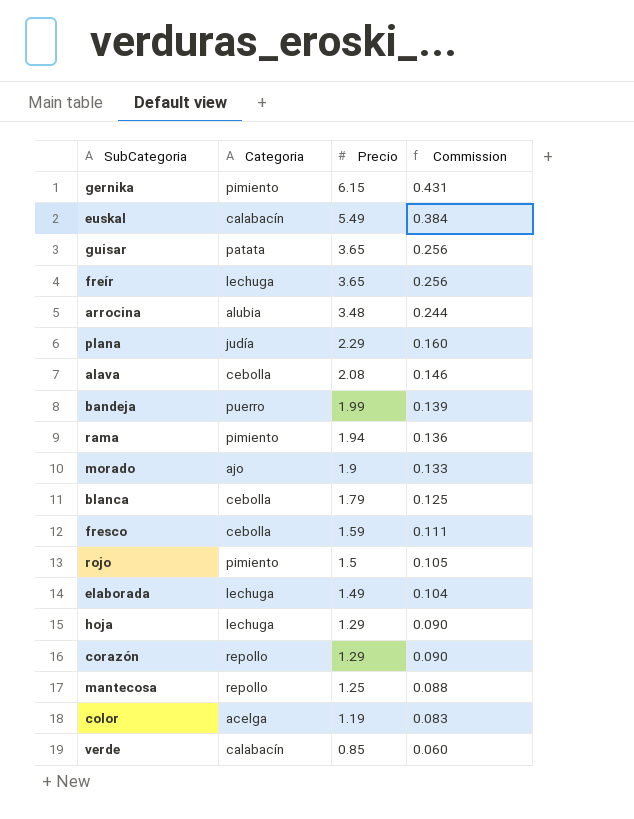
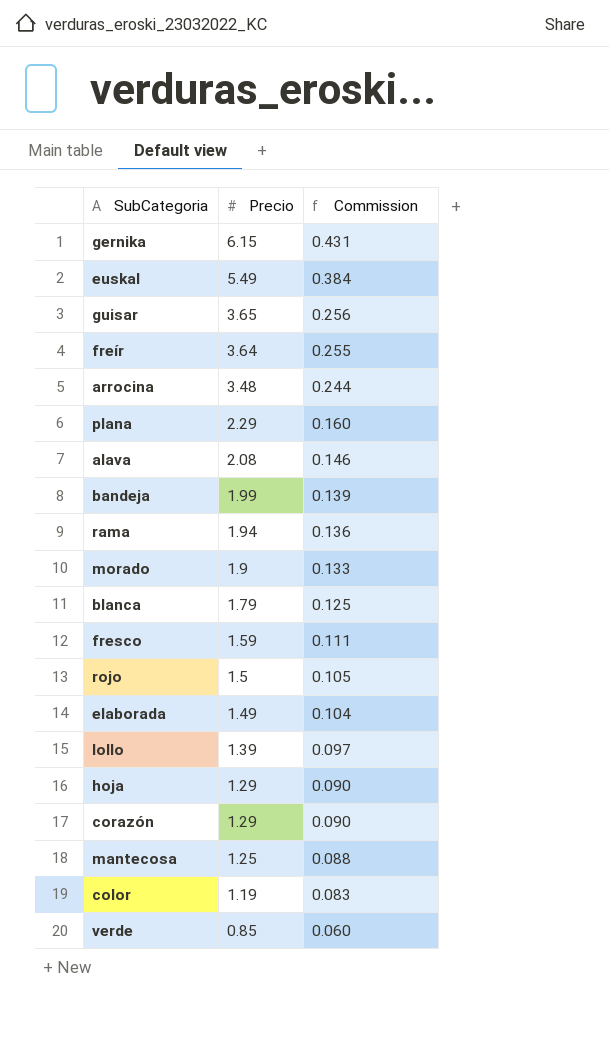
column Categoria | position: 2 -> none
freír | Precio: 3.65 -> 3.64
freír | Commission: 0.256 -> 0.255
row lollo: none -> 1.39 | 0.097

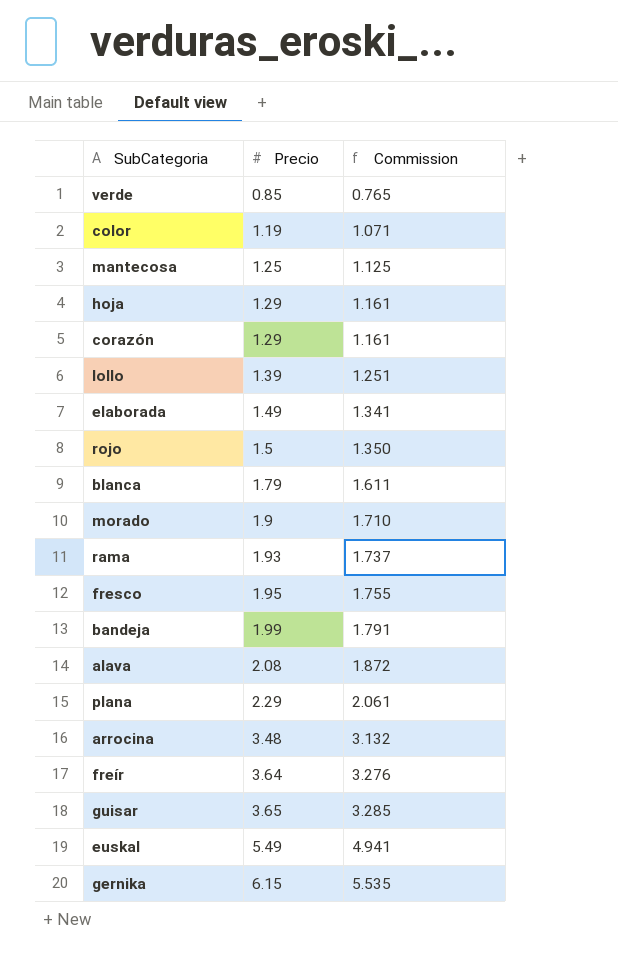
row order: Precio descending -> Precio ascending
column Commission | formula: [Precio] * 0.07 -> [Precio] * 0.9
rama | Precio: 1.94 -> 1.93
fresco | Precio: 1.59 -> 1.95

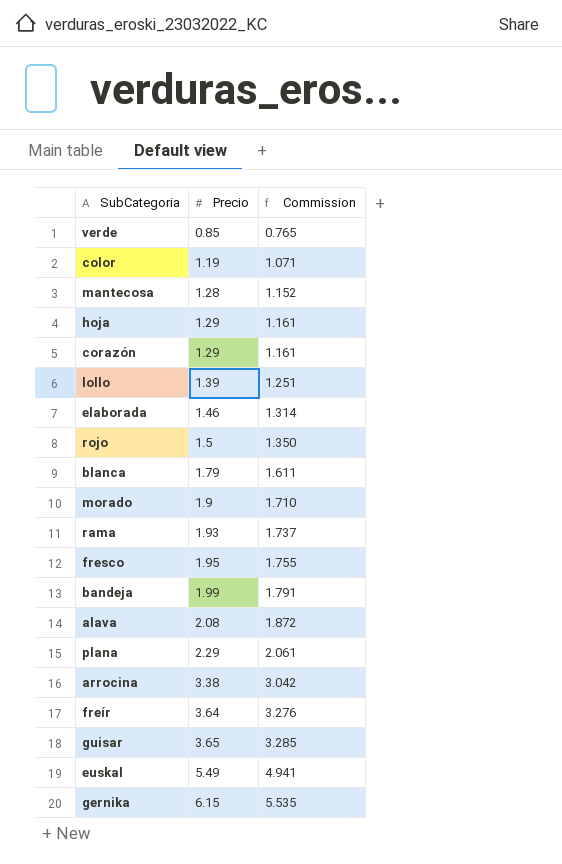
mantecosa | Precio: 1.25 -> 1.28
mantecosa | Commission: 1.125 -> 1.152
elaborada | Precio: 1.49 -> 1.46
elaborada | Commission: 1.341 -> 1.314
arrocina | Precio: 3.48 -> 3.38
arrocina | Commission: 3.132 -> 3.042

